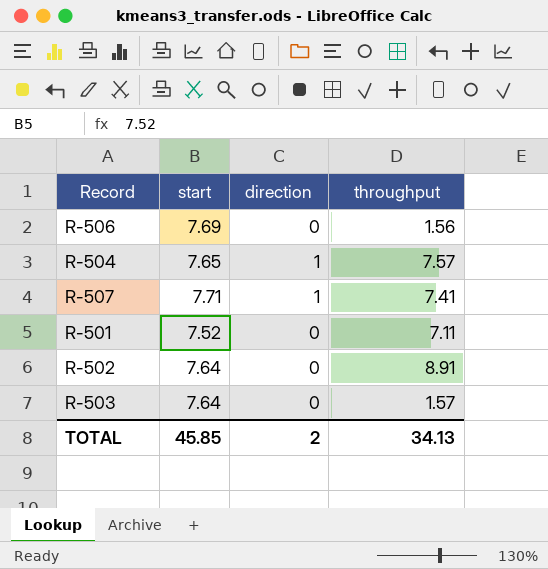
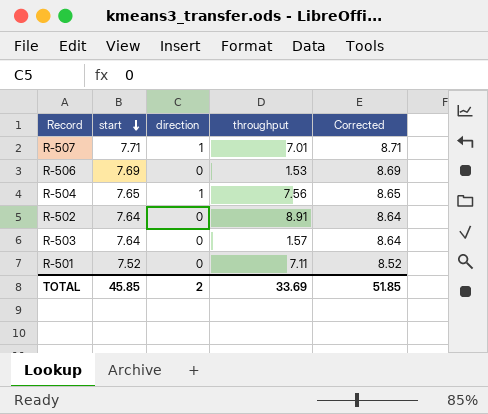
row order: none -> start descending
column Corrected | formula: none -> [start] + 1
R-507 | throughput: 7.41 -> 7.01
R-506 | throughput: 1.56 -> 1.53
R-504 | throughput: 7.57 -> 7.56
TOTAL | throughput: 34.13 -> 33.69

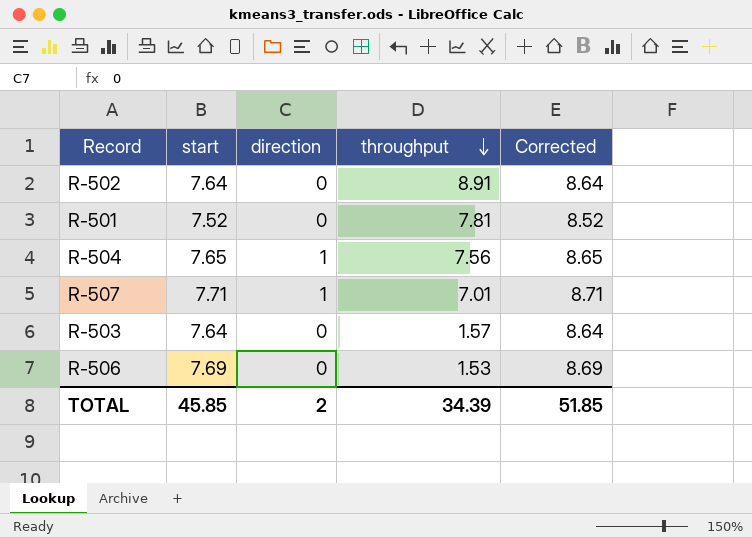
row order: start descending -> throughput descending
R-501 | throughput: 7.11 -> 7.81
TOTAL | throughput: 33.69 -> 34.39

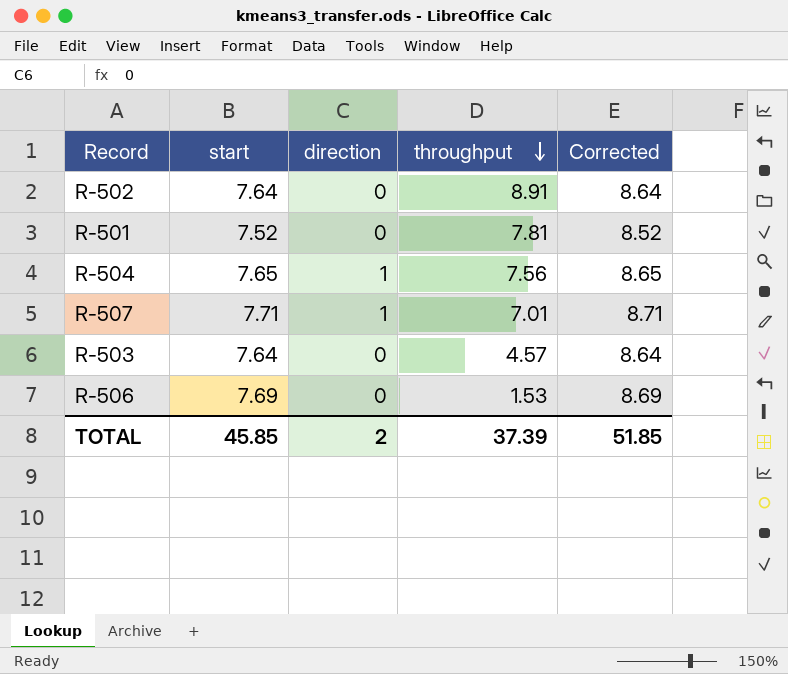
R-503 | throughput: 1.57 -> 4.57
TOTAL | throughput: 34.39 -> 37.39

